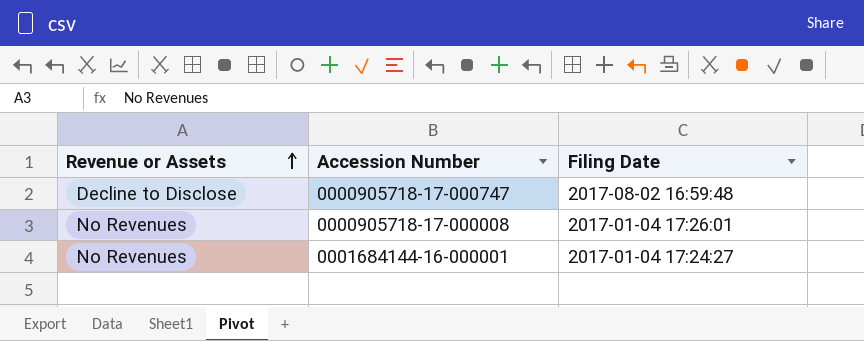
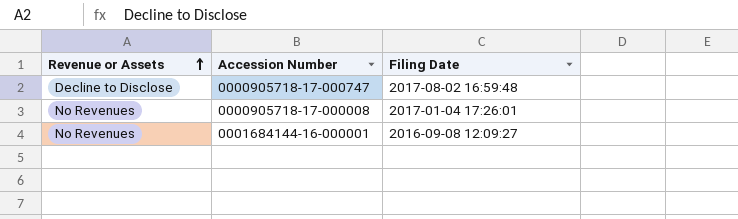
0001684144-16-000001 | Filing Date: 2017-01-04 17:24:27 -> 2016-09-08 12:09:27

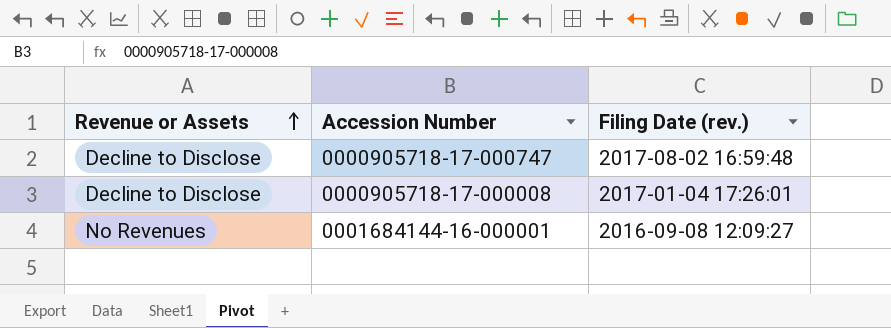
column name: Filing Date -> Filing Date (rev.)
0000905718-17-000008 | Revenue or Assets: No Revenues -> Decline to Disclose

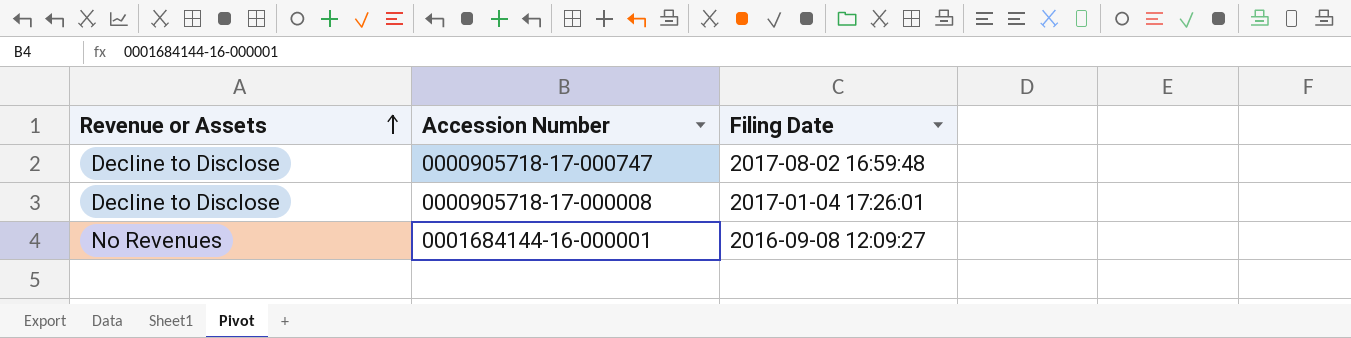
column name: Filing Date (rev.) -> Filing Date

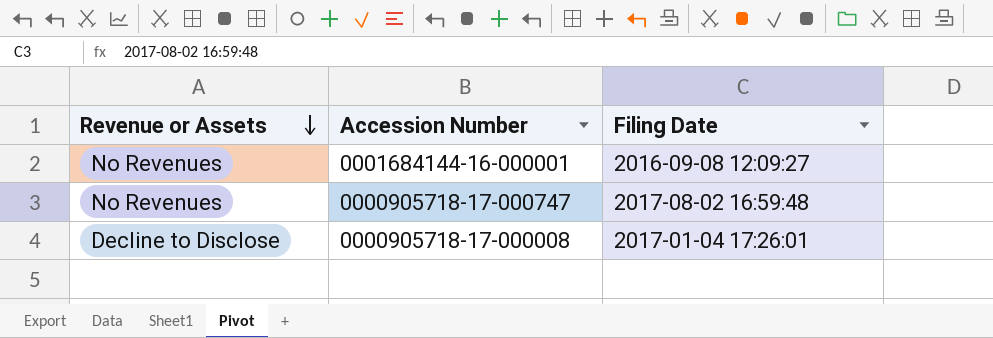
row order: Revenue or Assets ascending -> Revenue or Assets descending
0000905718-17-000747 | Revenue or Assets: Decline to Disclose -> No Revenues

